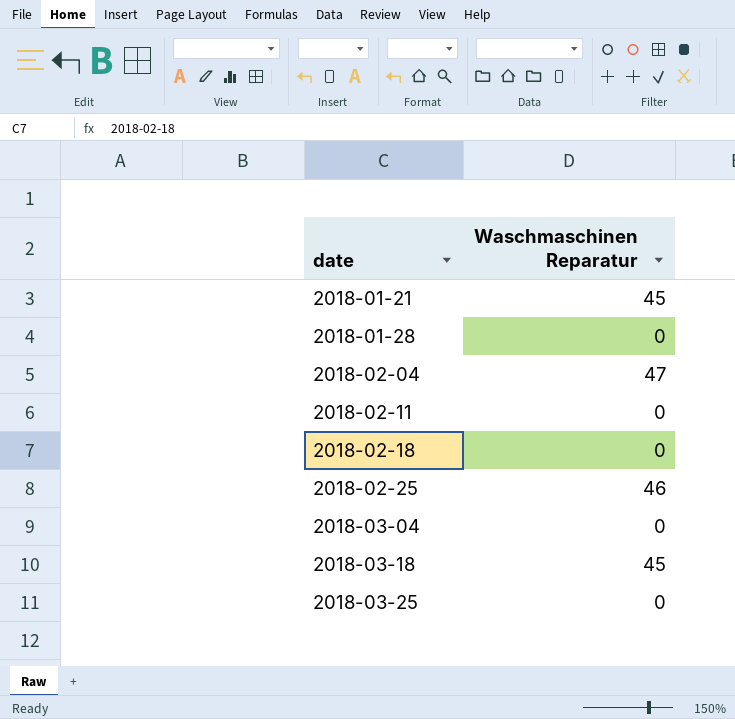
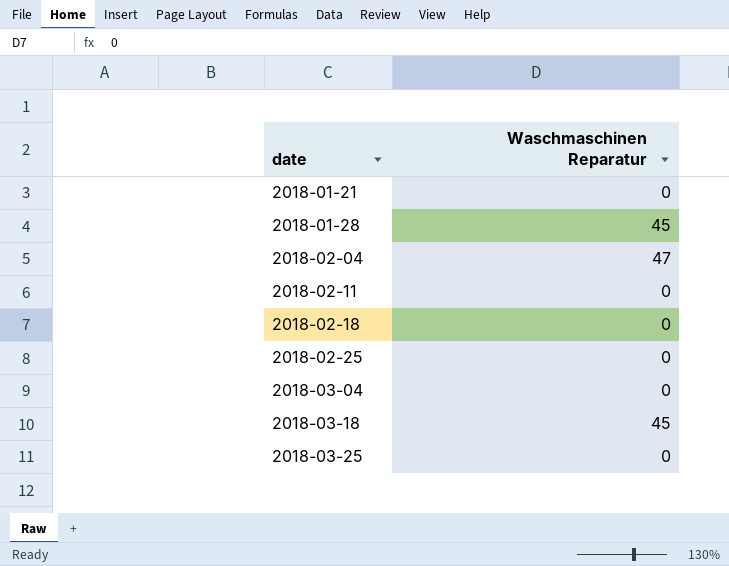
2018-01-21 | Waschmaschinen Reparatur: 45 -> 0
2018-01-28 | Waschmaschinen Reparatur: 0 -> 45
2018-02-25 | Waschmaschinen Reparatur: 46 -> 0

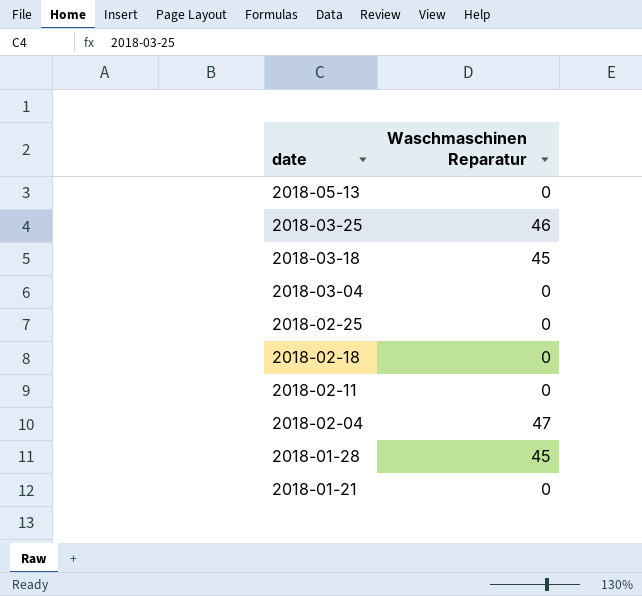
row order: date ascending -> date descending
row 2018-05-13: none -> 0
2018-03-25 | Waschmaschinen Reparatur: 0 -> 46

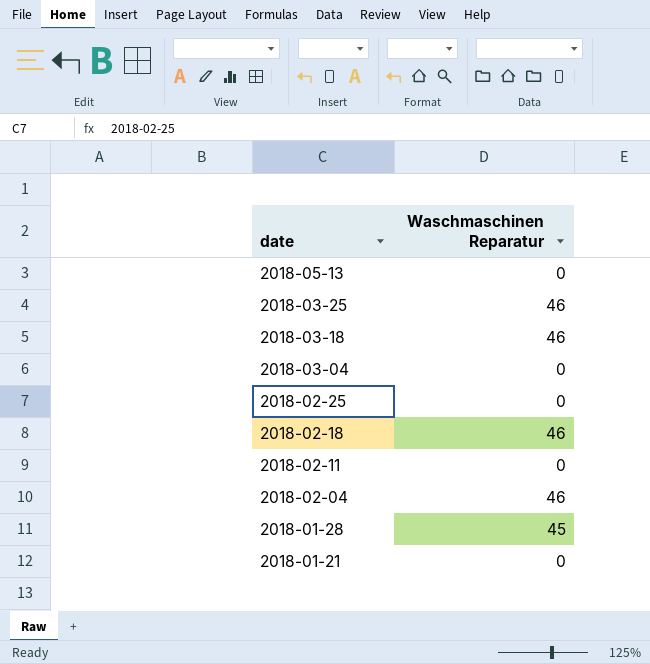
2018-03-18 | Waschmaschinen Reparatur: 45 -> 46
2018-02-18 | Waschmaschinen Reparatur: 0 -> 46
2018-02-04 | Waschmaschinen Reparatur: 47 -> 46

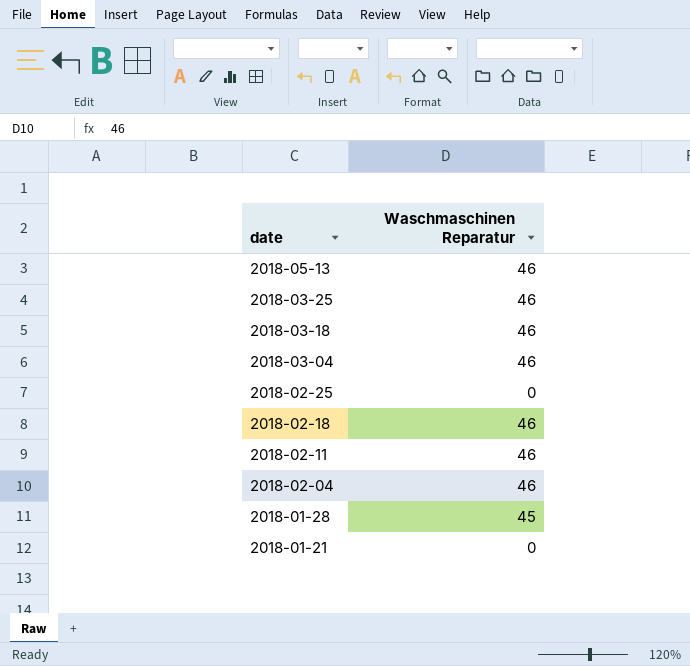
2018-05-13 | Waschmaschinen Reparatur: 0 -> 46
2018-03-04 | Waschmaschinen Reparatur: 0 -> 46
2018-02-11 | Waschmaschinen Reparatur: 0 -> 46

